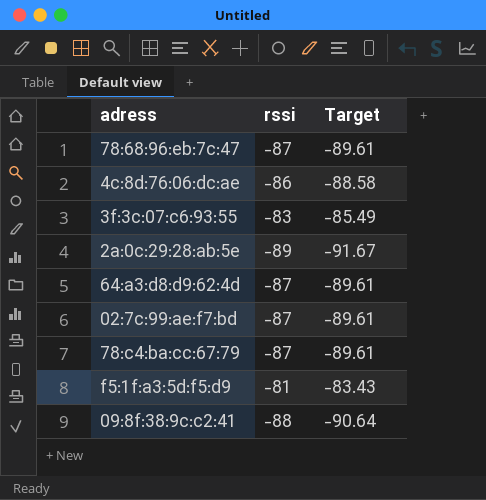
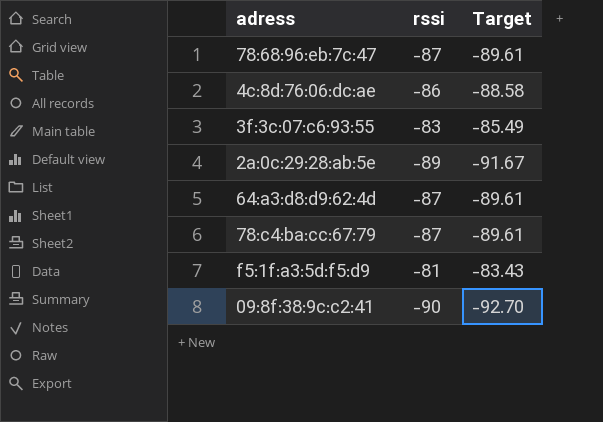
row 02:7c:99:ae:f7:bd: -87 | -89.61 -> none
09:8f:38:9c:c2:41 | rssi: -88 -> -90
09:8f:38:9c:c2:41 | Target: -90.64 -> -92.70

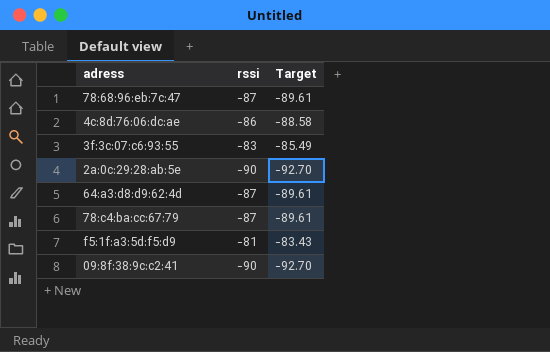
2a:0c:29:28:ab:5e | rssi: -89 -> -90
2a:0c:29:28:ab:5e | Target: -91.67 -> -92.70

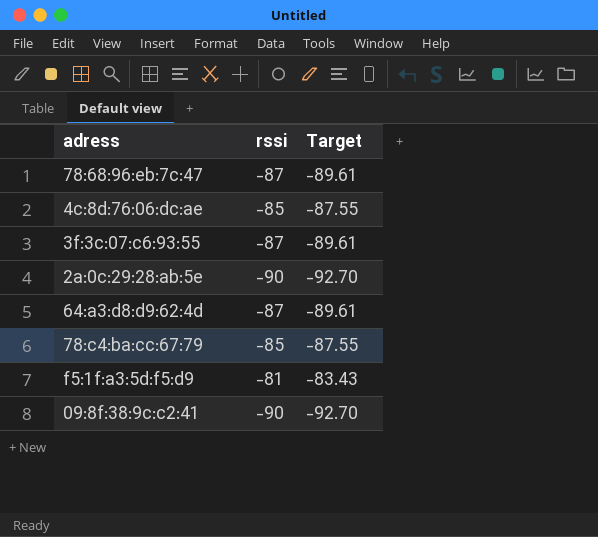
4c:8d:76:06:dc:ae | rssi: -86 -> -85
4c:8d:76:06:dc:ae | Target: -88.58 -> -87.55
3f:3c:07:c6:93:55 | rssi: -83 -> -87
3f:3c:07:c6:93:55 | Target: -85.49 -> -89.61
78:c4:ba:cc:67:79 | rssi: -87 -> -85
78:c4:ba:cc:67:79 | Target: -89.61 -> -87.55

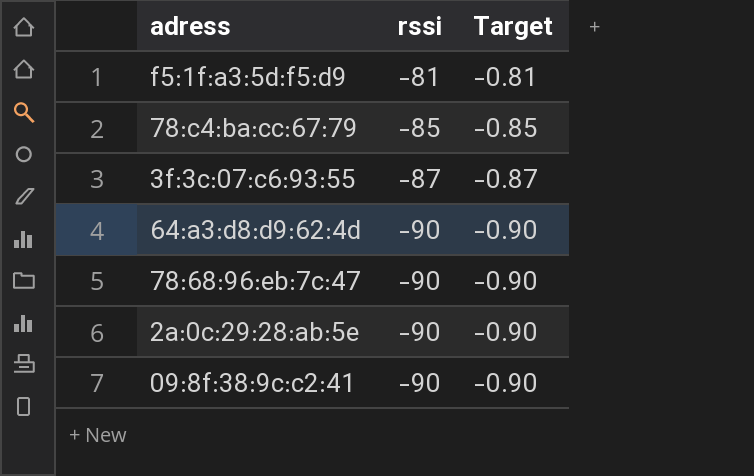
row order: none -> rssi descending
column Target | formula: [rssi] * 1.03 -> [rssi] * 0.01
row 4c:8d:76:06:dc:ae: -85 | -87.55 -> none
64:a3:d8:d9:62:4d | rssi: -87 -> -90
78:68:96:eb:7c:47 | rssi: -87 -> -90

